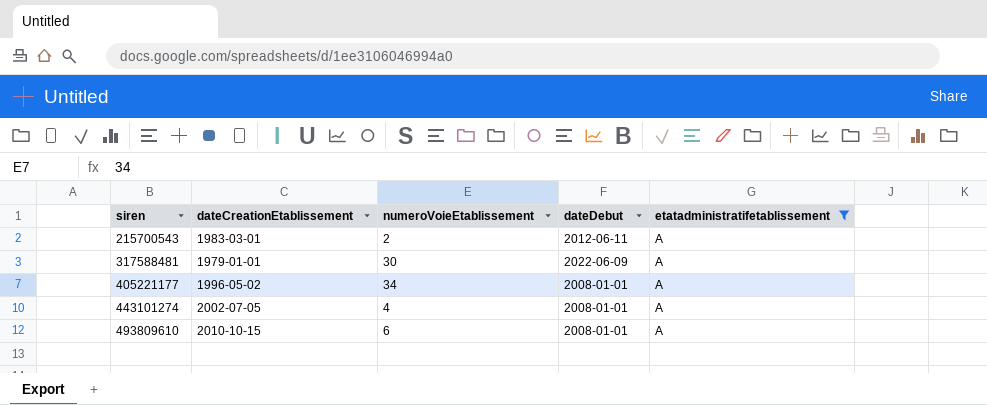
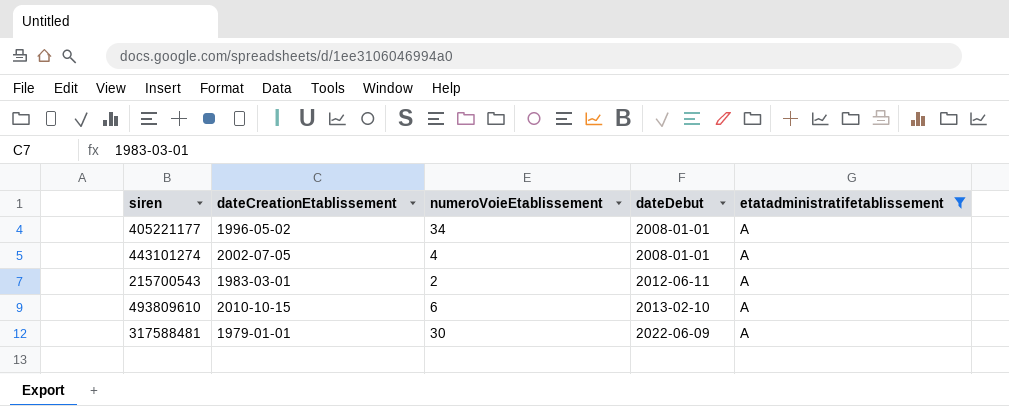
row order: siren ascending -> dateDebut ascending
493809610 | dateDebut: 2008-01-01 -> 2013-02-10

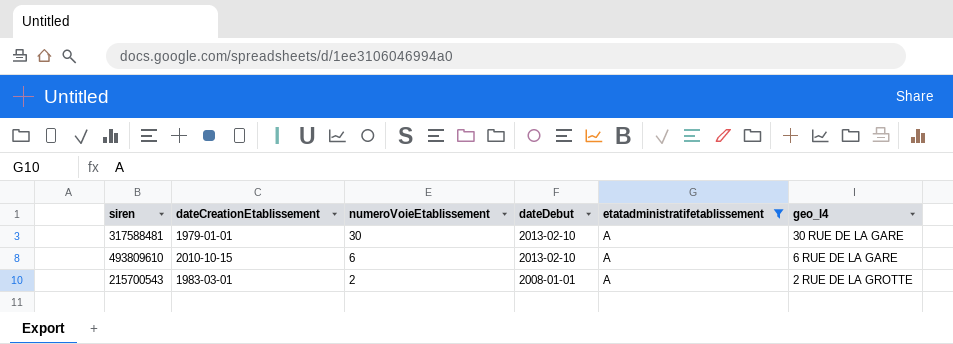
row order: dateDebut ascending -> numeroVoieEtablissement descending
column geo_l4 | position: none -> 6
row 405221177: 1996-05-02 | 34 | 2008-01-01 | A -> none
row 443101274: 2002-07-05 | 4 | 2008-01-01 | A -> none
317588481 | dateDebut: 2022-06-09 -> 2013-02-10
215700543 | dateDebut: 2012-06-11 -> 2008-01-01

